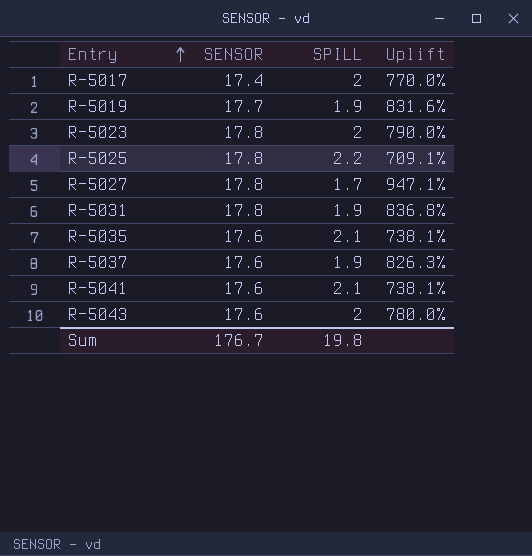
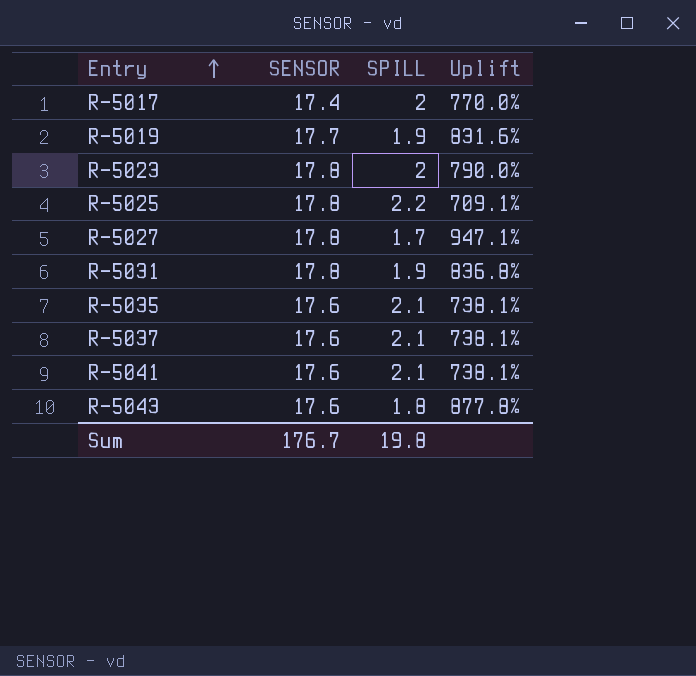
R-5037 | SPILL: 1.9 -> 2.1
R-5037 | Uplift: 826.3% -> 738.1%
R-5043 | SPILL: 2 -> 1.8
R-5043 | Uplift: 780.0% -> 877.8%

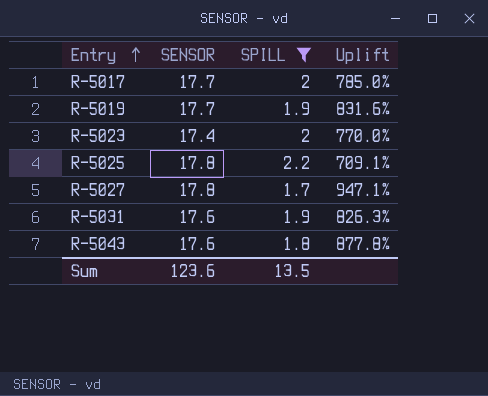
filter: none -> SPILL != 2.1
R-5017 | SENSOR: 17.4 -> 17.7
R-5017 | Uplift: 770.0% -> 785.0%
R-5023 | SENSOR: 17.8 -> 17.4
R-5023 | Uplift: 790.0% -> 770.0%
R-5031 | SENSOR: 17.8 -> 17.6
R-5031 | Uplift: 836.8% -> 826.3%
Sum | SENSOR: 176.7 -> 123.6
Sum | SPILL: 19.8 -> 13.5

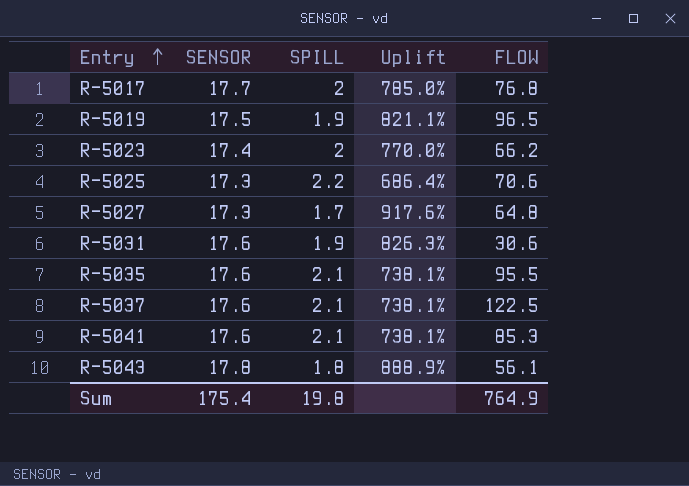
filter: SPILL != 2.1 -> none
column FLOW | position: none -> 5
R-5019 | SENSOR: 17.7 -> 17.5
R-5019 | Uplift: 831.6% -> 821.1%
R-5025 | SENSOR: 17.8 -> 17.3
R-5025 | Uplift: 709.1% -> 686.4%
R-5027 | SENSOR: 17.8 -> 17.3
R-5027 | Uplift: 947.1% -> 917.6%
R-5043 | SENSOR: 17.6 -> 17.8
R-5043 | Uplift: 877.8% -> 888.9%
Sum | SENSOR: 123.6 -> 175.4
Sum | SPILL: 13.5 -> 19.8

